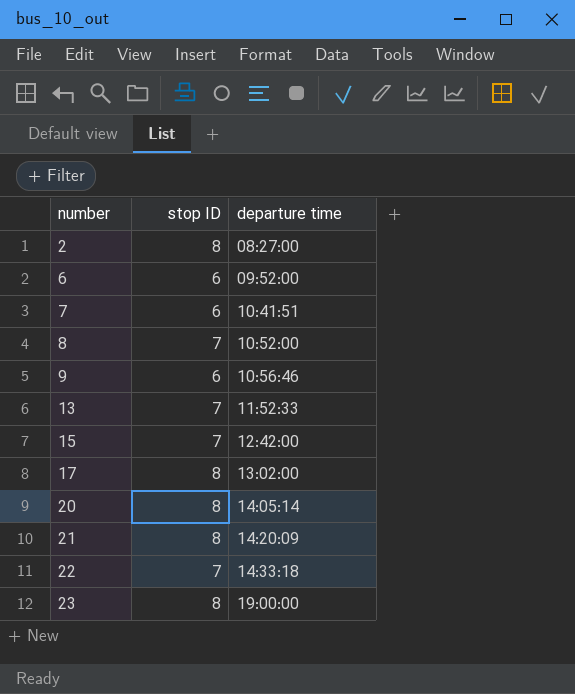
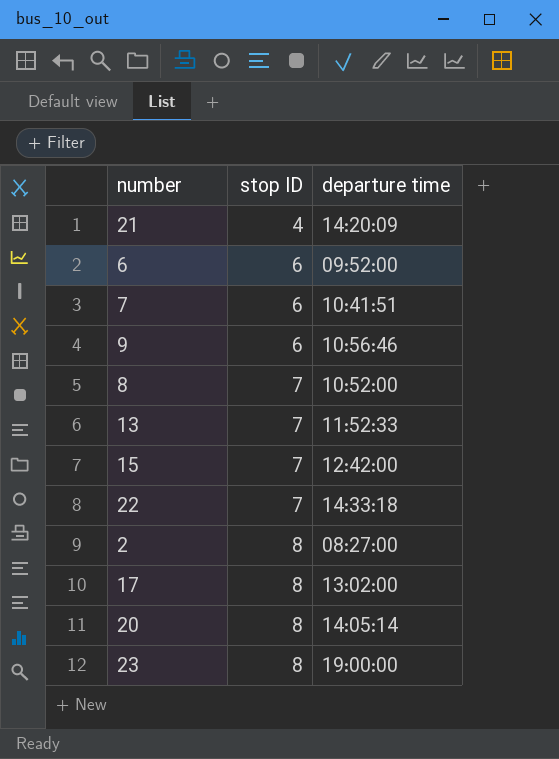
row order: number ascending -> stop ID ascending
21 | stop ID: 8 -> 4

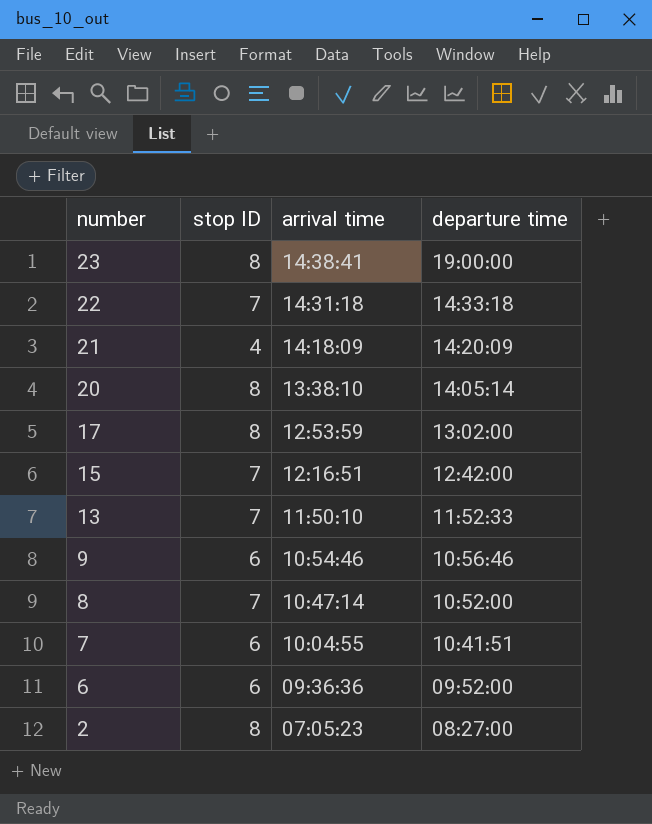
row order: stop ID ascending -> number descending
column arrival time | position: none -> 3

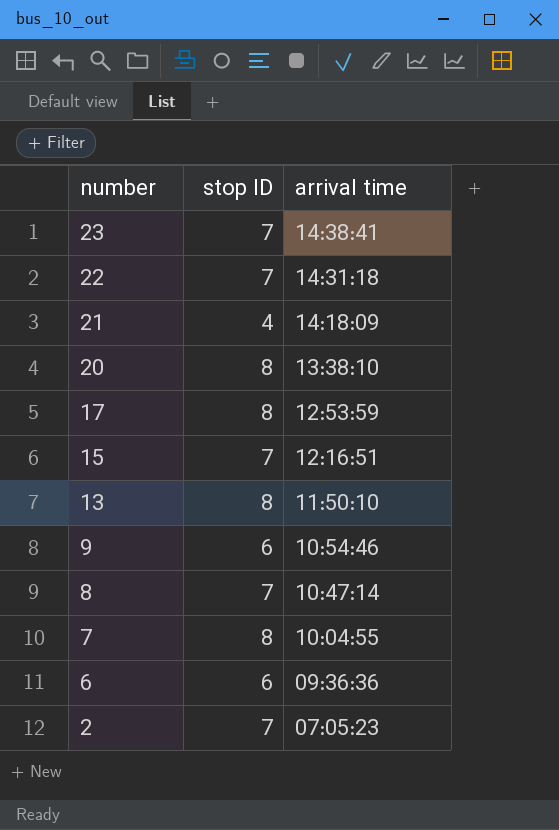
column departure time | position: 4 -> none
23 | stop ID: 8 -> 7
13 | stop ID: 7 -> 8
7 | stop ID: 6 -> 8
2 | stop ID: 8 -> 7

